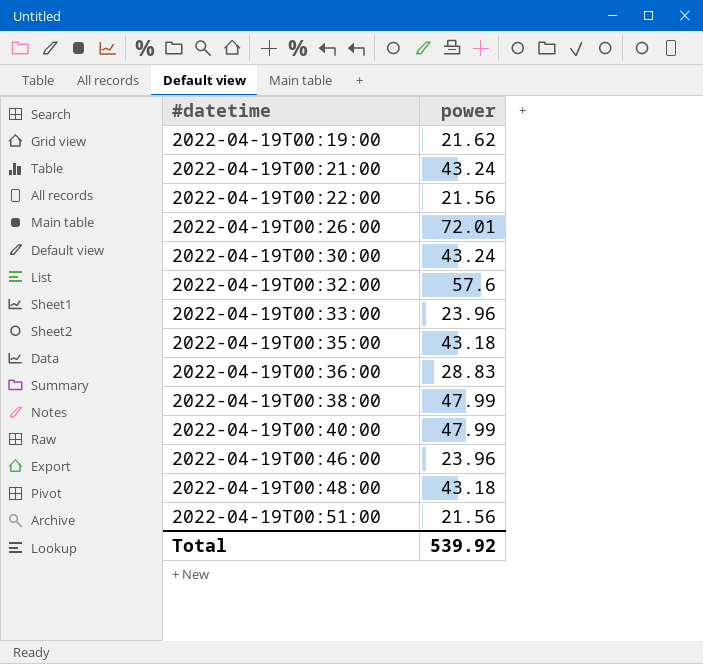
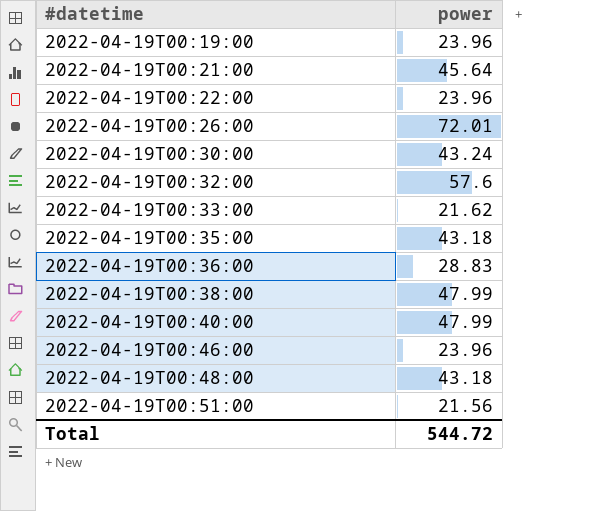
2022-04-19T00:19:00 | power: 21.62 -> 23.96
2022-04-19T00:21:00 | power: 43.24 -> 45.64
2022-04-19T00:22:00 | power: 21.56 -> 23.96
2022-04-19T00:33:00 | power: 23.96 -> 21.62
Total | power: 539.92 -> 544.72

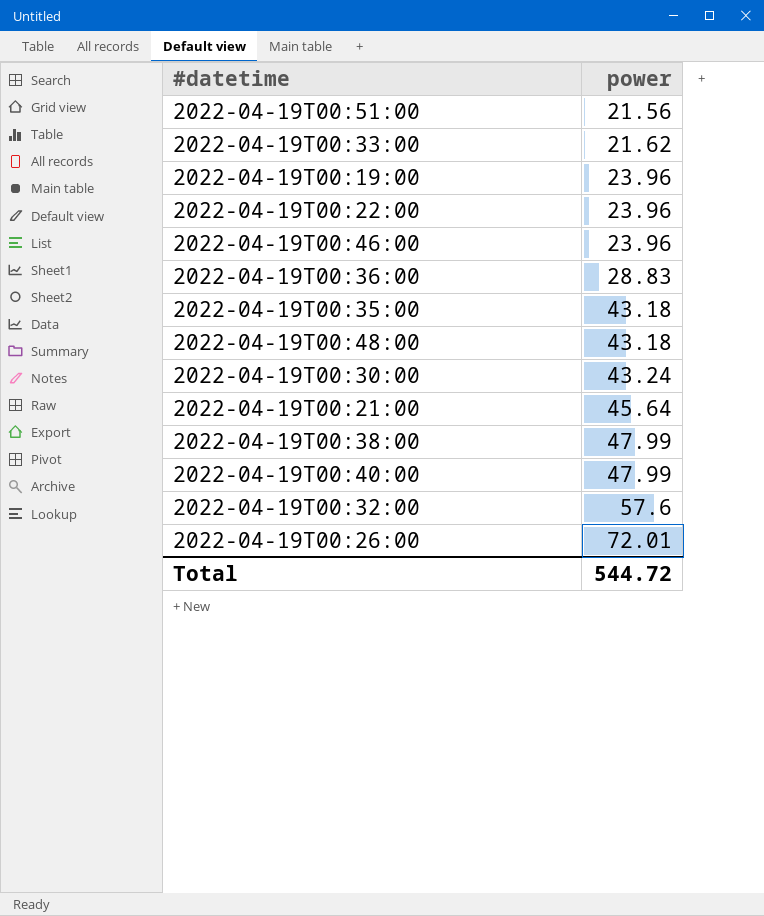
row order: #datetime ascending -> power ascending

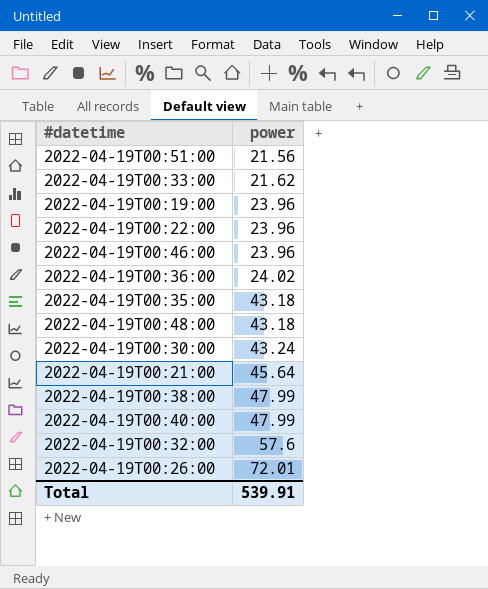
2022-04-19T00:36:00 | power: 28.83 -> 24.02
Total | power: 544.72 -> 539.91

